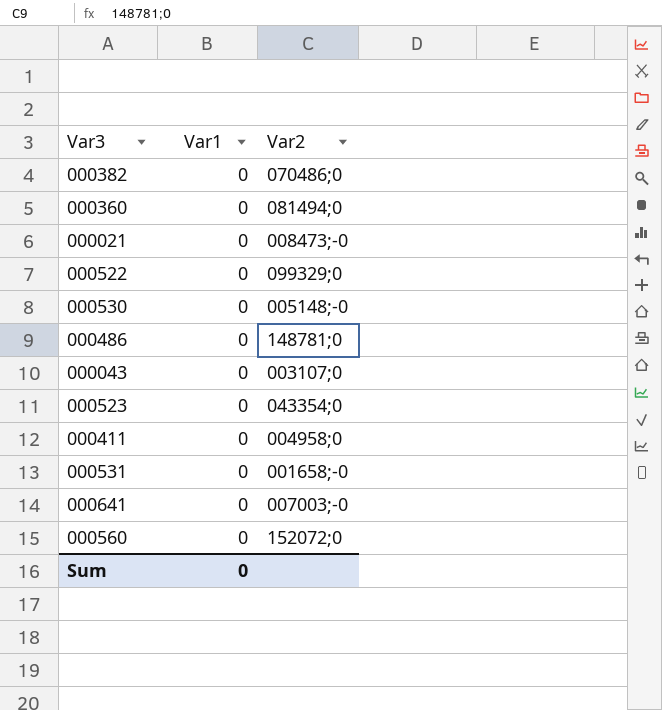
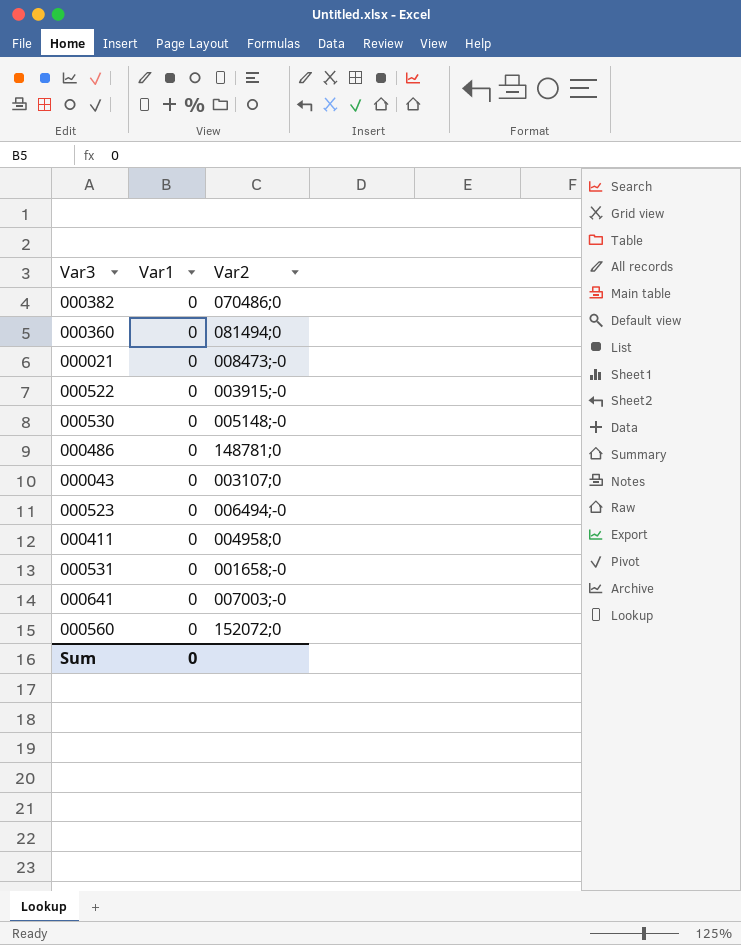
000522 | Var2: 099329;0 -> 003915;-0
000523 | Var2: 043354;0 -> 006494;-0

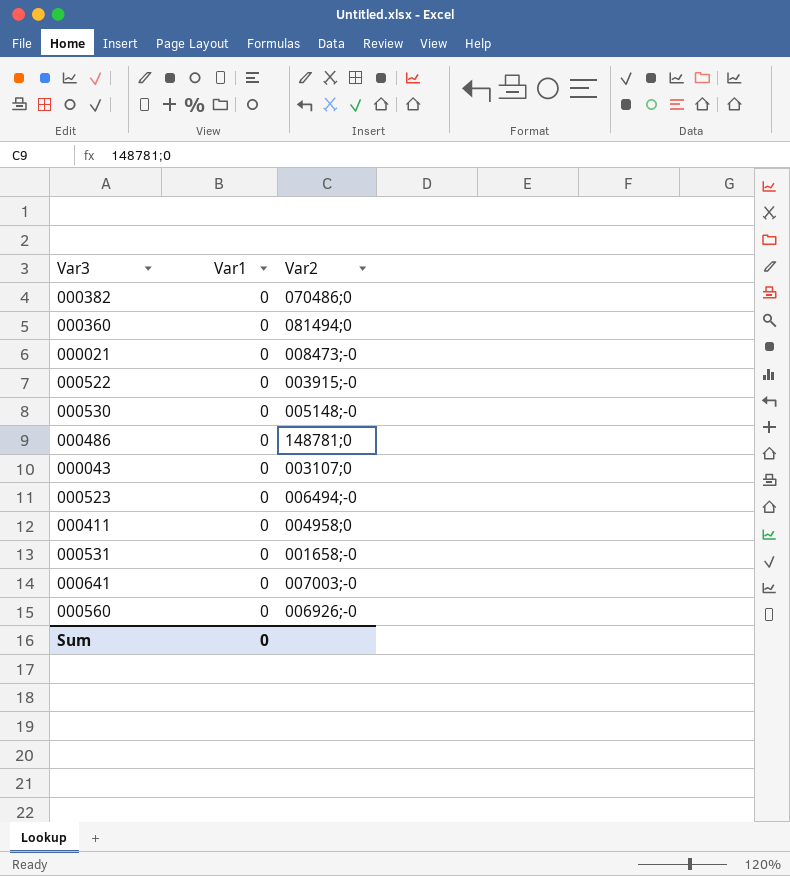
000560 | Var2: 152072;0 -> 006926;-0

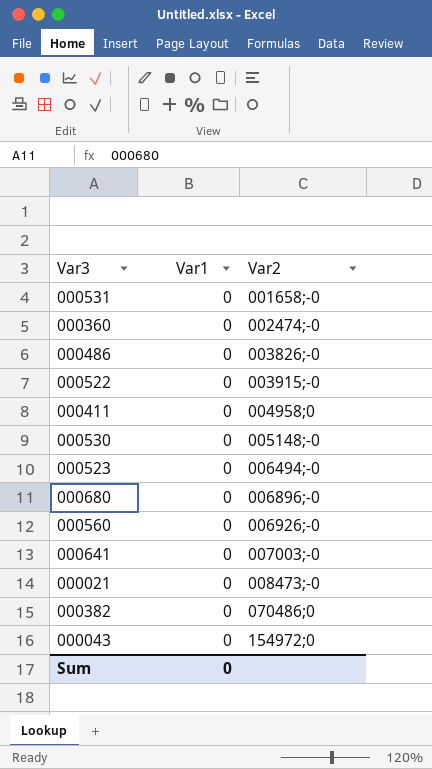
row order: none -> Var2 ascending
000360 | Var2: 081494;0 -> 002474;-0
000486 | Var2: 148781;0 -> 003826;-0
row 000680: none -> 0 | 006896;-0
000043 | Var2: 003107;0 -> 154972;0

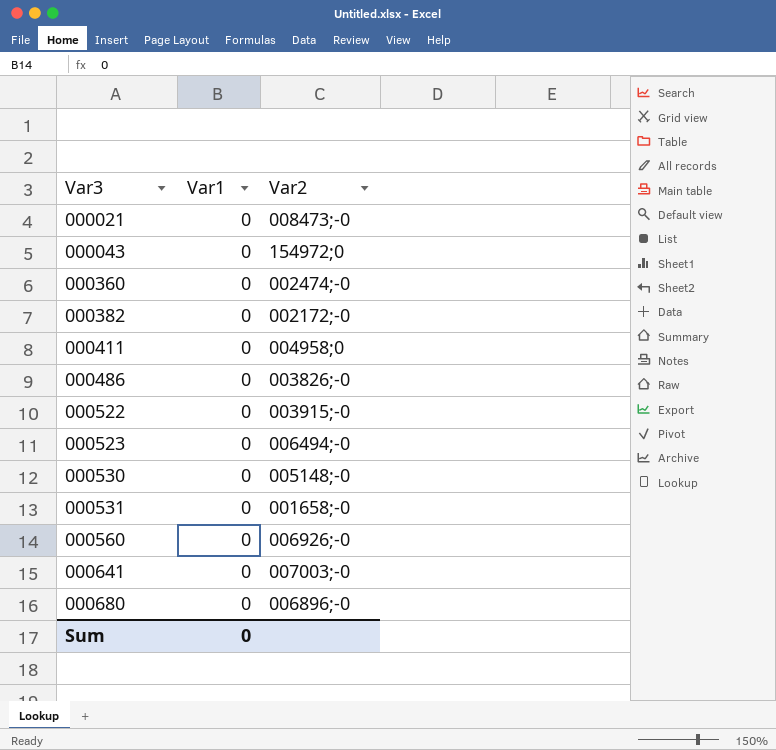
row order: Var2 ascending -> Var3 ascending
000382 | Var2: 070486;0 -> 002172;-0

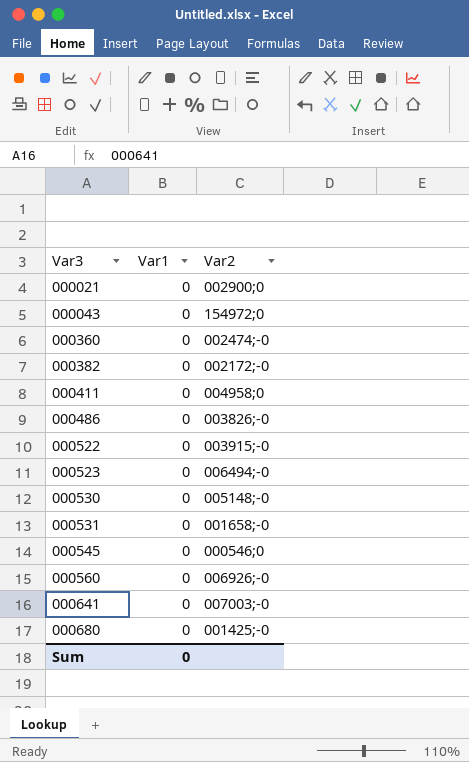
000021 | Var2: 008473;-0 -> 002900;0
row 000545: none -> 0 | 000546;0
000680 | Var2: 006896;-0 -> 001425;-0

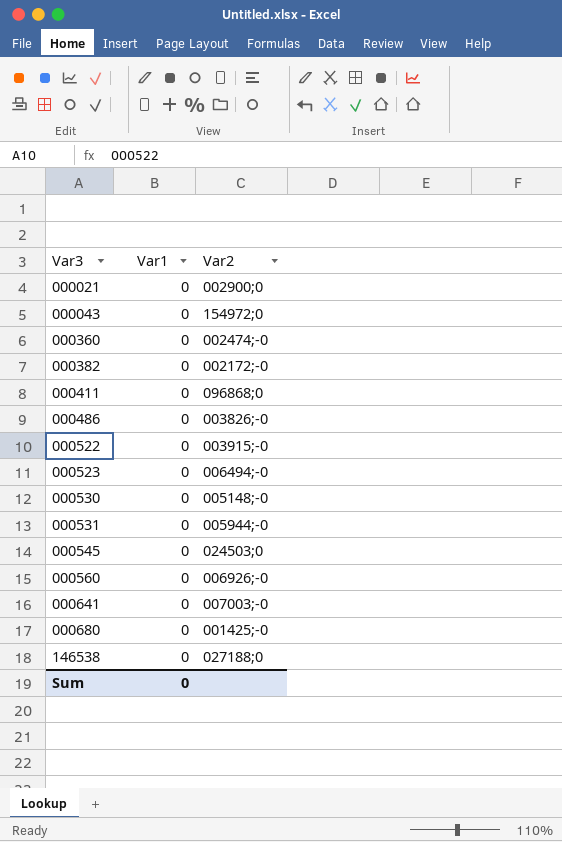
000411 | Var2: 004958;0 -> 096868;0
000531 | Var2: 001658;-0 -> 005944;-0
000545 | Var2: 000546;0 -> 024503;0
row 146538: none -> 0 | 027188;0

